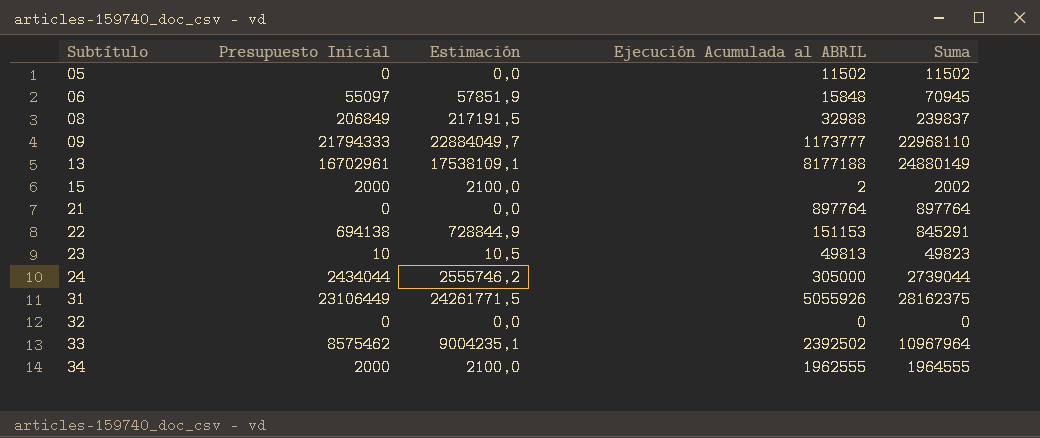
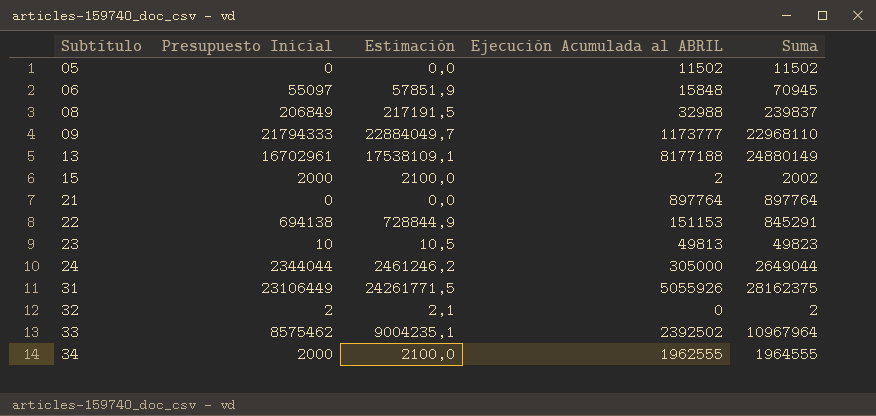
24 | Presupuesto Inicial: 2434044 -> 2344044
24 | Estimación: 2555746,2 -> 2461246,2
24 | Suma: 2739044 -> 2649044
32 | Presupuesto Inicial: 0 -> 2
32 | Estimación: 0,0 -> 2,1
32 | Suma: 0 -> 2

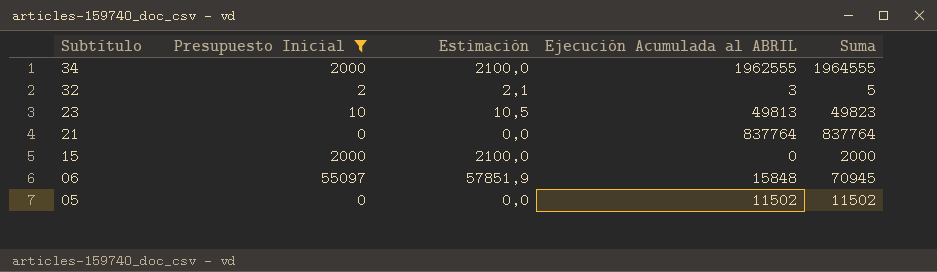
filter: none -> Presupuesto Inicial <= 55097
row order: Subtítulo ascending -> Subtítulo descending
32 | Ejecución Acumulada al ABRIL: 0 -> 3
32 | Suma: 2 -> 5
21 | Ejecución Acumulada al ABRIL: 897764 -> 837764
21 | Suma: 897764 -> 837764
15 | Ejecución Acumulada al ABRIL: 2 -> 0
15 | Suma: 2002 -> 2000

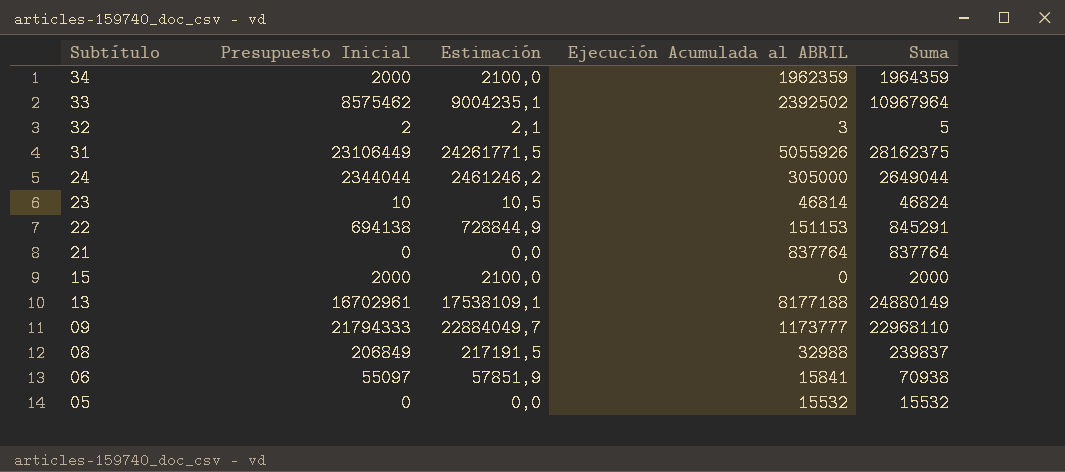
filter: Presupuesto Inicial <= 55097 -> none
34 | Ejecución Acumulada al ABRIL: 1962555 -> 1962359
34 | Suma: 1964555 -> 1964359
23 | Ejecución Acumulada al ABRIL: 49813 -> 46814
23 | Suma: 49823 -> 46824
06 | Ejecución Acumulada al ABRIL: 15848 -> 15841
06 | Suma: 70945 -> 70938
05 | Ejecución Acumulada al ABRIL: 11502 -> 15532
05 | Suma: 11502 -> 15532

